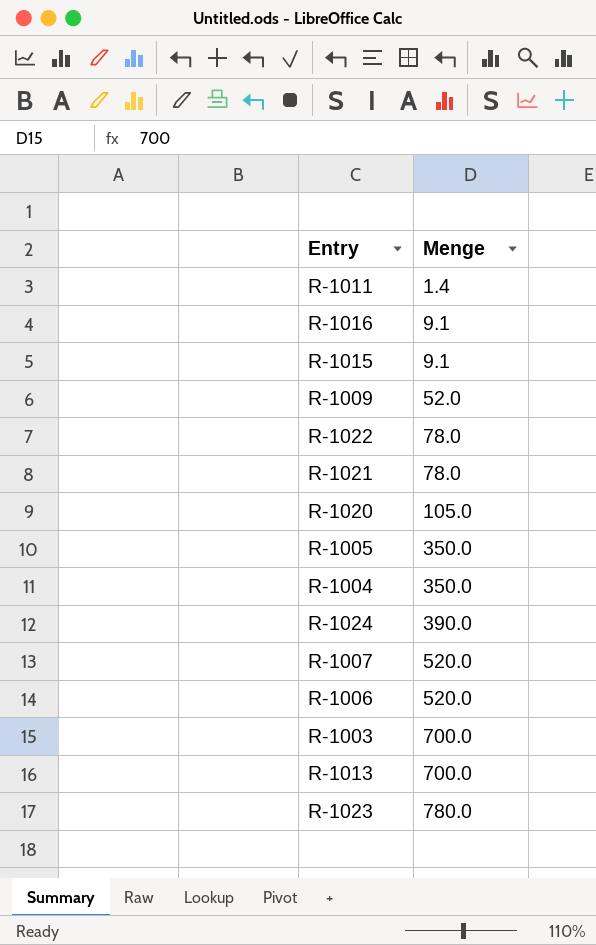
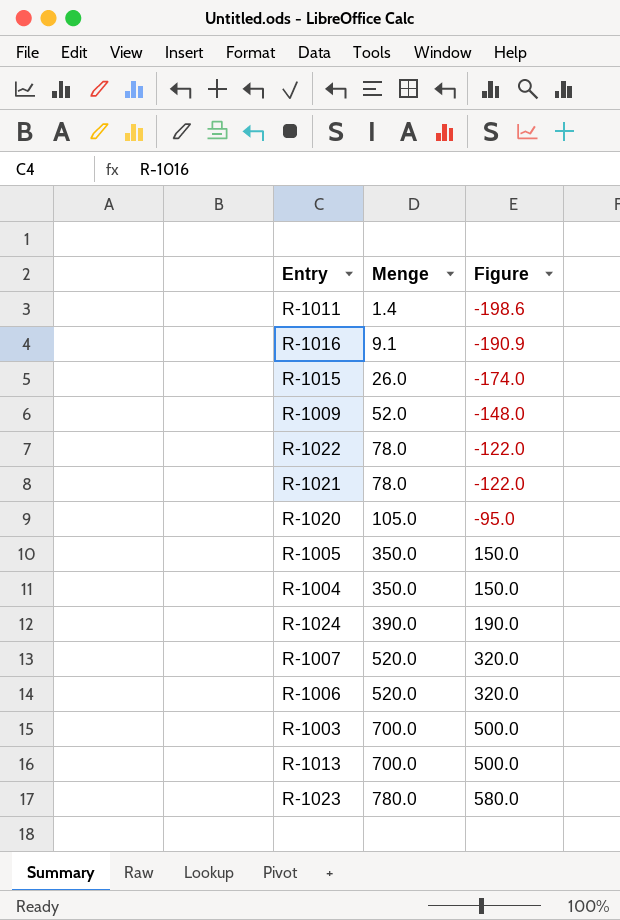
column Figure | formula: none -> [Menge] - 200
R-1015 | Menge: 9.1 -> 26.0

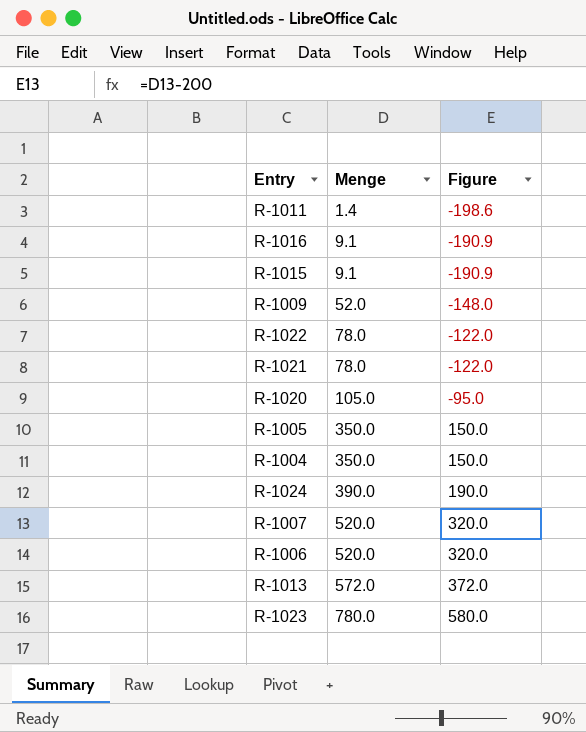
row R-1003: 700.0 | 500.0 -> none
R-1015 | Menge: 26.0 -> 9.1
R-1015 | Figure: -174.0 -> -190.9
R-1013 | Menge: 700.0 -> 572.0
R-1013 | Figure: 500.0 -> 372.0

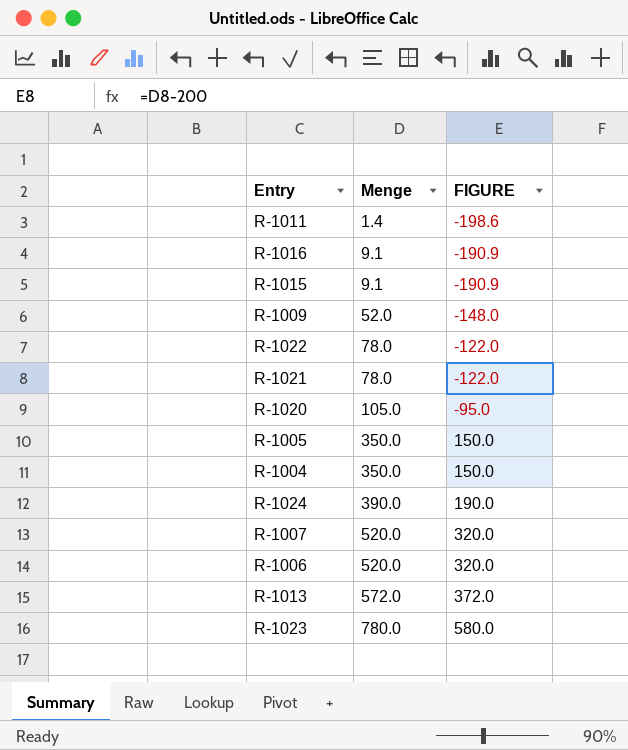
column name: Figure -> FIGURE

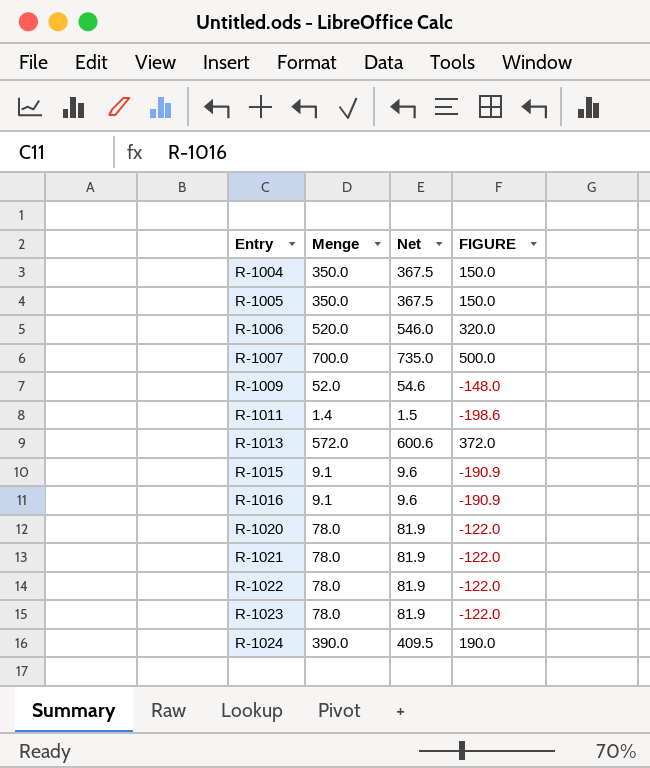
row order: Menge ascending -> Entry ascending
column Net | formula: none -> [Menge] * 1.05
R-1007 | Menge: 520.0 -> 700.0
R-1007 | FIGURE: 320.0 -> 500.0
R-1020 | Menge: 105.0 -> 78.0
R-1020 | FIGURE: -95.0 -> -122.0
R-1023 | Menge: 780.0 -> 78.0
R-1023 | FIGURE: 580.0 -> -122.0

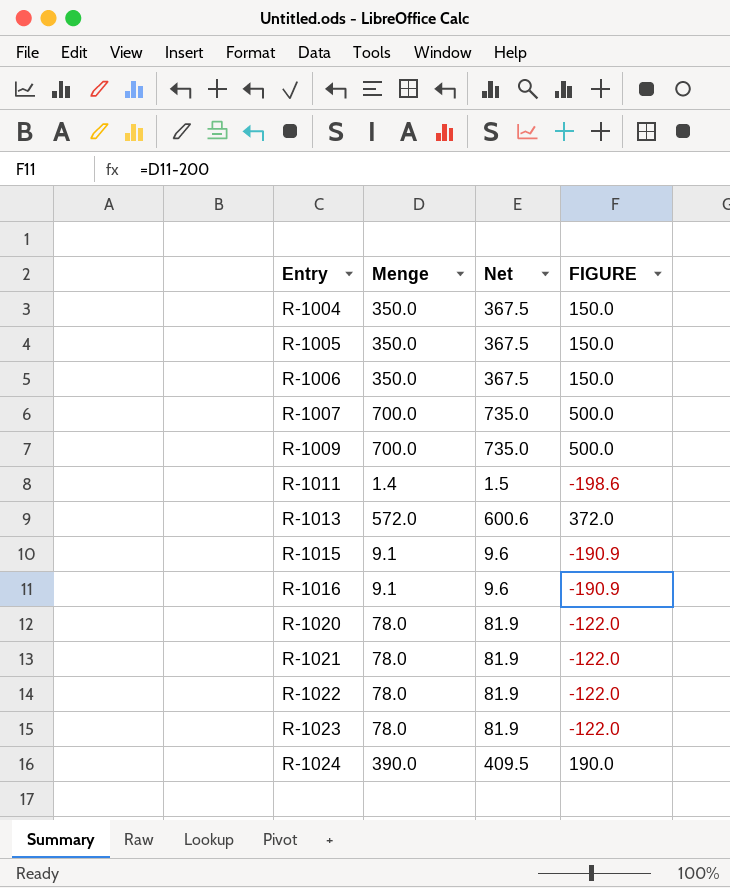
R-1006 | Menge: 520.0 -> 350.0
R-1006 | Net: 546.0 -> 367.5
R-1006 | FIGURE: 320.0 -> 150.0
R-1009 | Menge: 52.0 -> 700.0
R-1009 | Net: 54.6 -> 735.0
R-1009 | FIGURE: -148.0 -> 500.0

